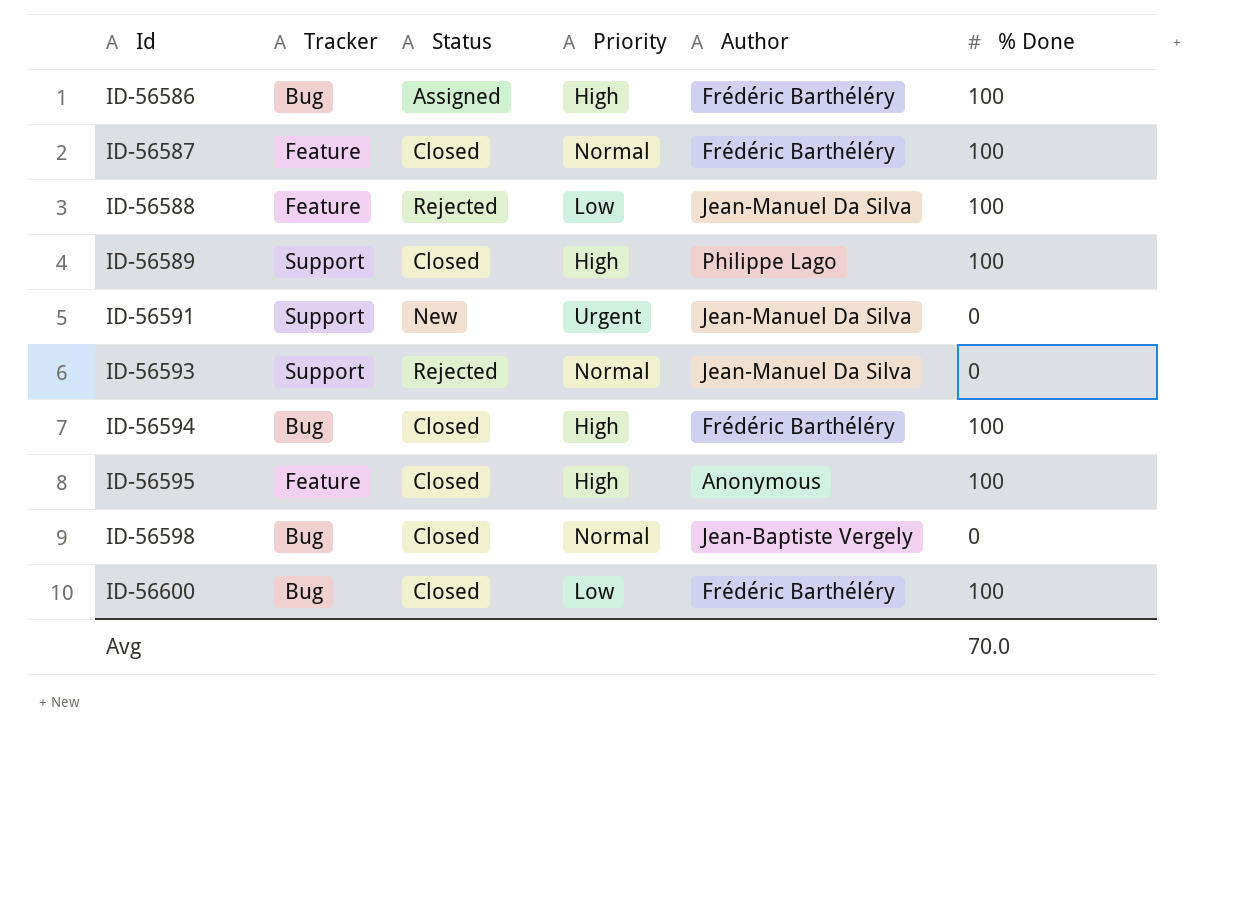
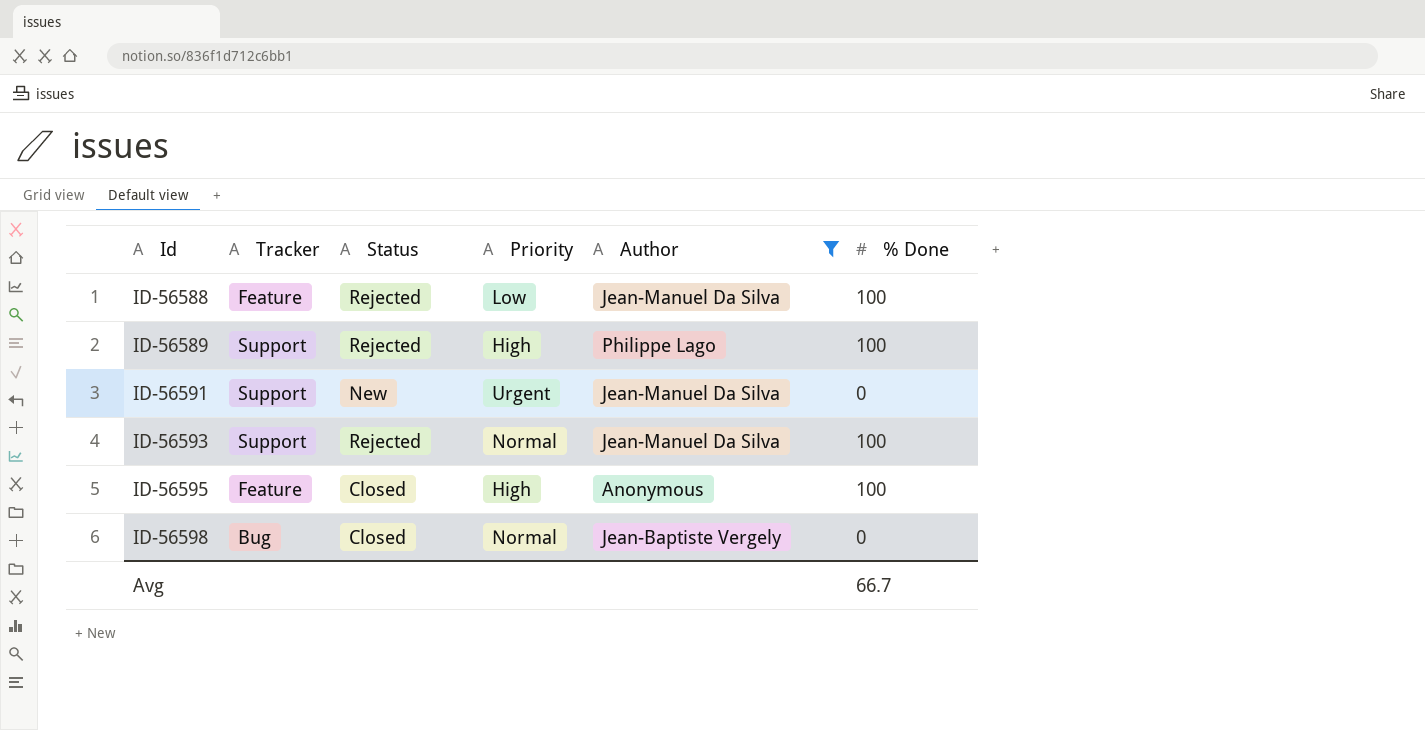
filter: none -> Author != Frédéric Barthéléry
ID-56589 | Status: Closed -> Rejected
ID-56593 | % Done: 0 -> 100
Avg | % Done: 70.0 -> 66.7

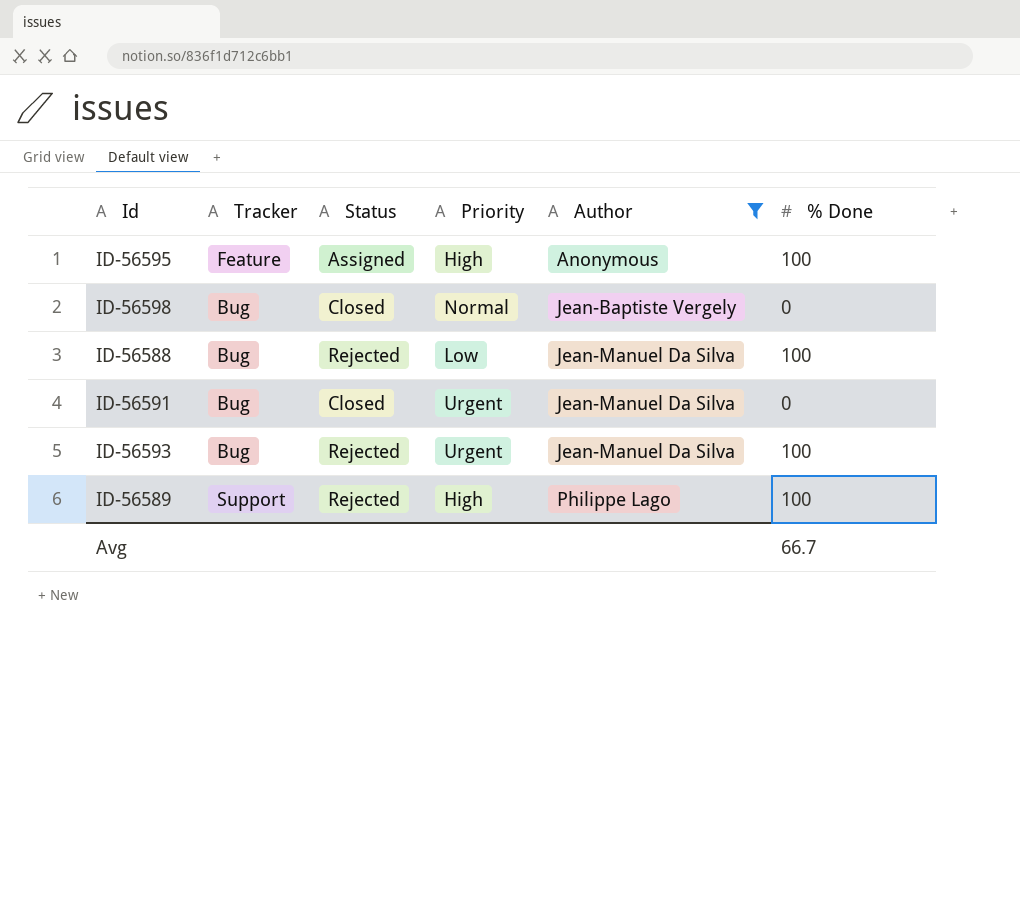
row order: Id ascending -> Author ascending
ID-56595 | Status: Closed -> Assigned
ID-56588 | Tracker: Feature -> Bug
ID-56591 | Tracker: Support -> Bug
ID-56591 | Status: New -> Closed
ID-56593 | Tracker: Support -> Bug
ID-56593 | Priority: Normal -> Urgent

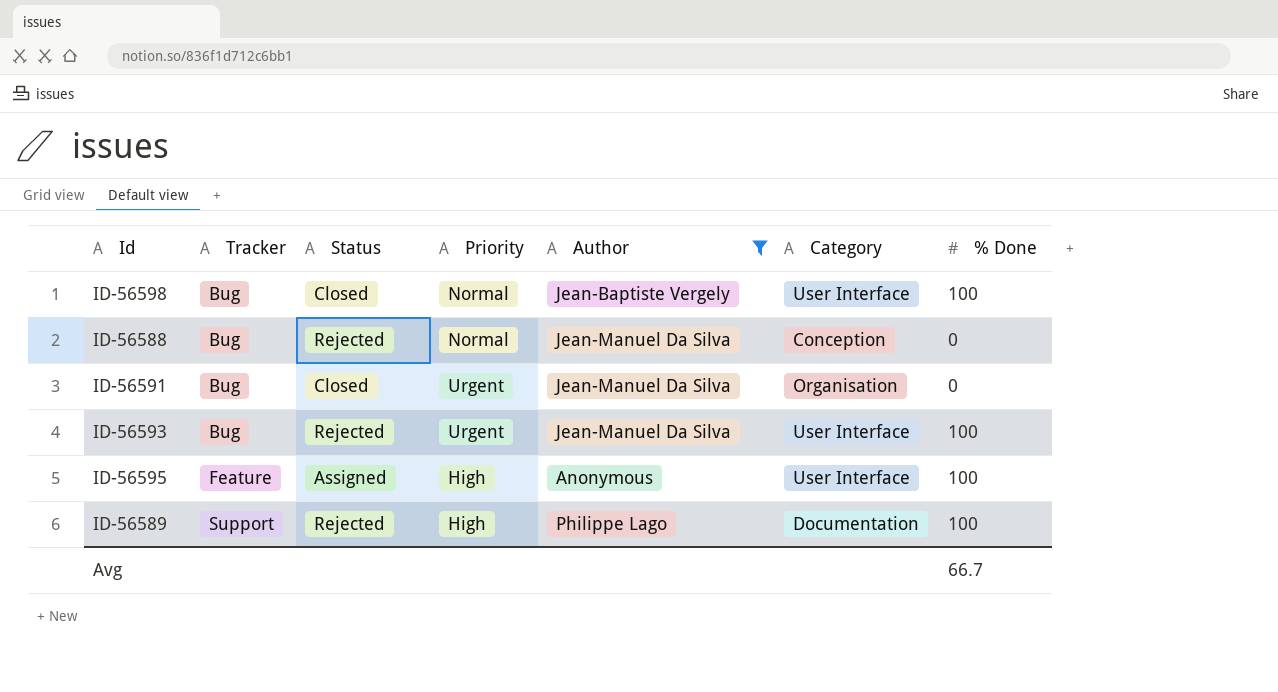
row order: Author ascending -> Tracker ascending
column Category | position: none -> 6
ID-56598 | % Done: 0 -> 100
ID-56588 | Priority: Low -> Normal
ID-56588 | % Done: 100 -> 0

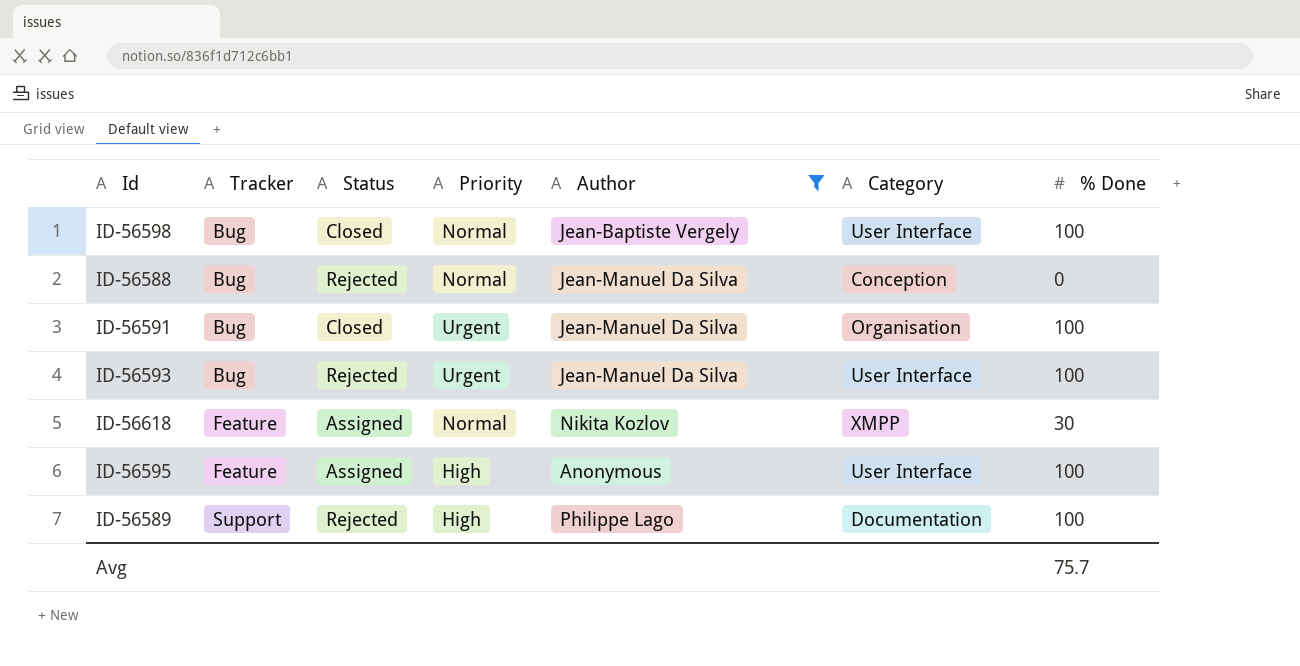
ID-56591 | % Done: 0 -> 100
row ID-56618: none -> Feature | Assigned | Normal | Nikita Kozlov | XMPP | 30
Avg | % Done: 66.7 -> 75.7

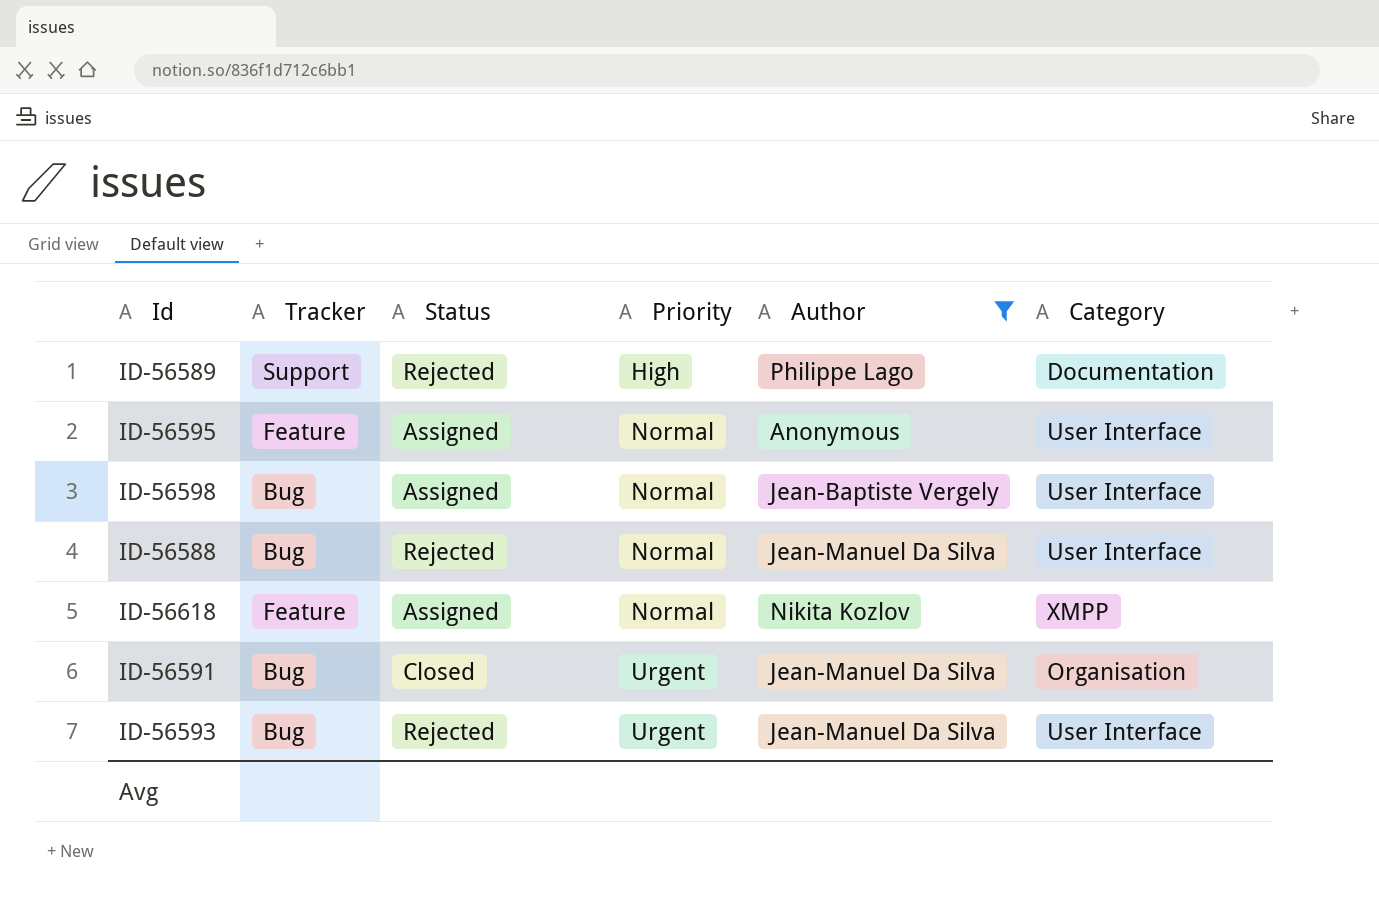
row order: Tracker ascending -> Priority ascending
column % Done | position: 7 -> none
ID-56595 | Priority: High -> Normal
ID-56598 | Status: Closed -> Assigned
ID-56588 | Category: Conception -> User Interface

